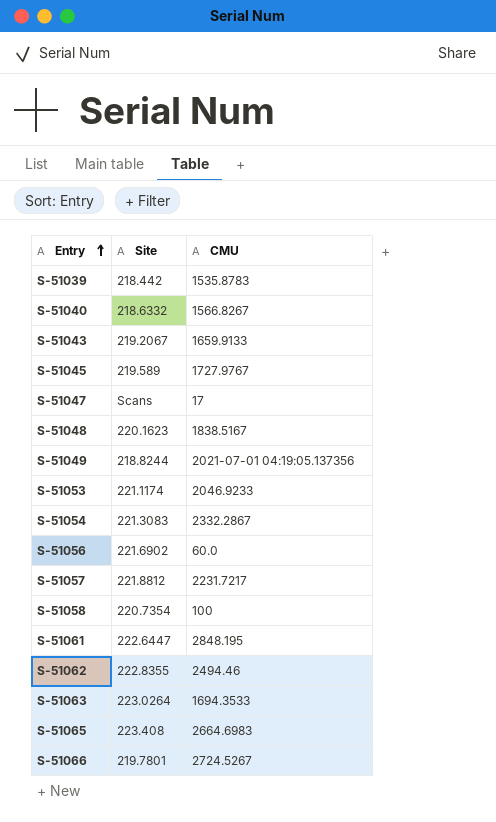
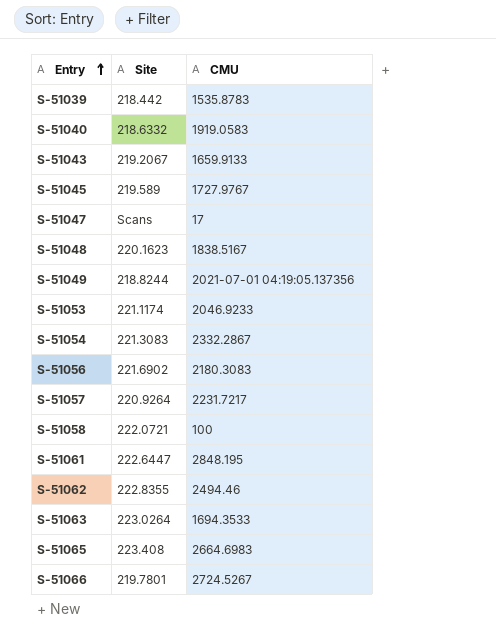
S-51040 | CMU: 1566.8267 -> 1919.0583
S-51056 | CMU: 60.0 -> 2180.3083
S-51057 | Site: 221.8812 -> 220.9264
S-51058 | Site: 220.7354 -> 222.0721

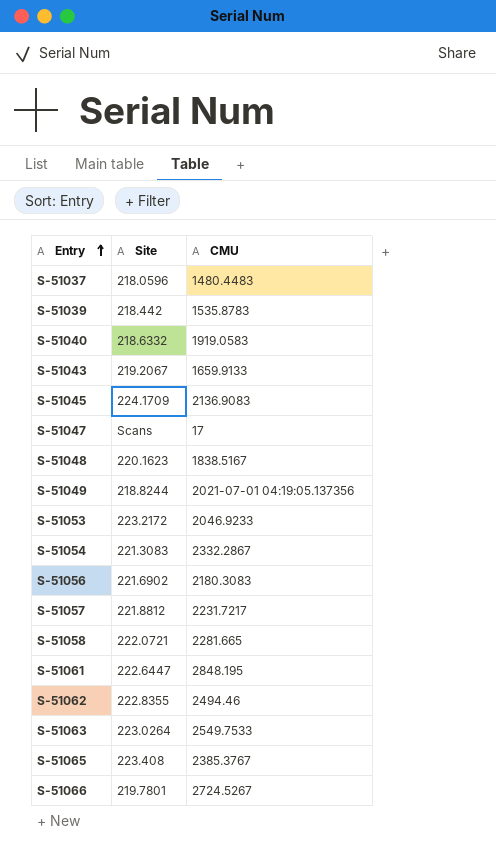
row S-51037: none -> 218.0596 | 1480.4483
S-51045 | Site: 219.589 -> 224.1709
S-51045 | CMU: 1727.9767 -> 2136.9083
S-51053 | Site: 221.1174 -> 223.2172
S-51057 | Site: 220.9264 -> 221.8812
S-51058 | CMU: 100 -> 2281.665
S-51063 | CMU: 1694.3533 -> 2549.7533
S-51065 | CMU: 2664.6983 -> 2385.3767

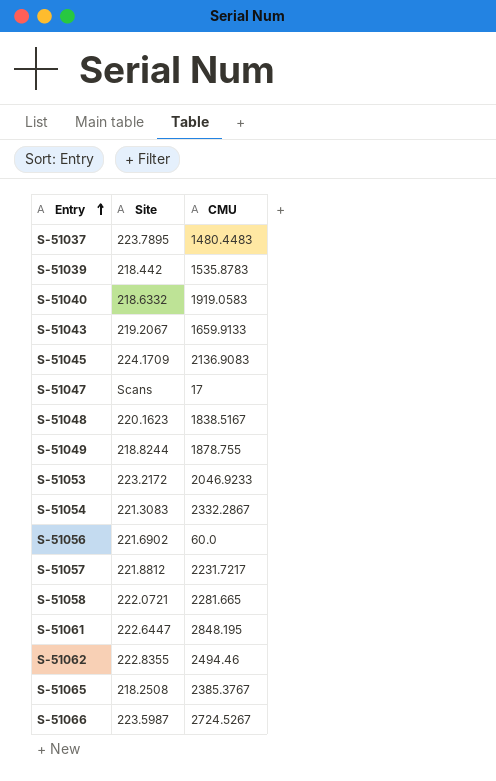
row S-51063: 223.0264 | 2549.7533 -> none
S-51037 | Site: 218.0596 -> 223.7895
S-51049 | CMU: 2021-07-01 04:19:05.137356 -> 1878.755
S-51056 | CMU: 2180.3083 -> 60.0
S-51065 | Site: 223.408 -> 218.2508
S-51066 | Site: 219.7801 -> 223.5987

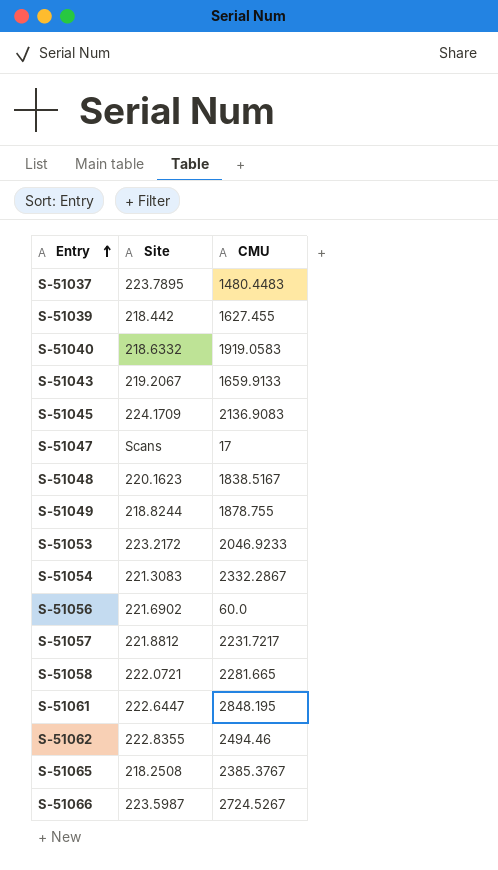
S-51039 | CMU: 1535.8783 -> 1627.455

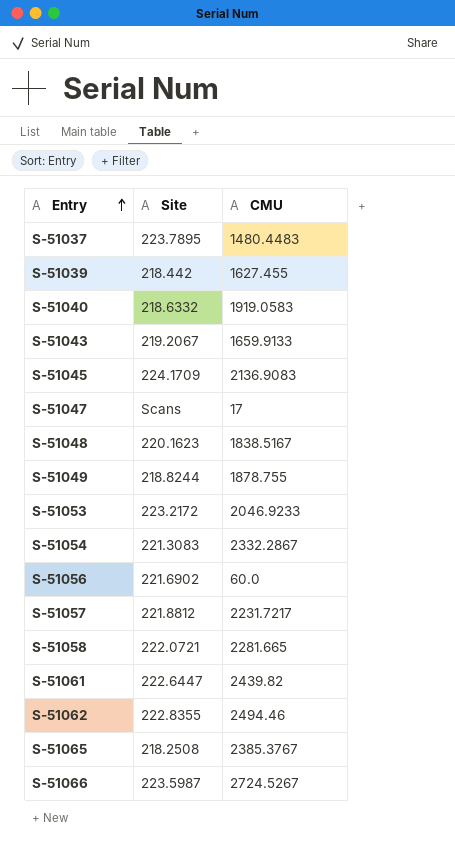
S-51061 | CMU: 2848.195 -> 2439.82

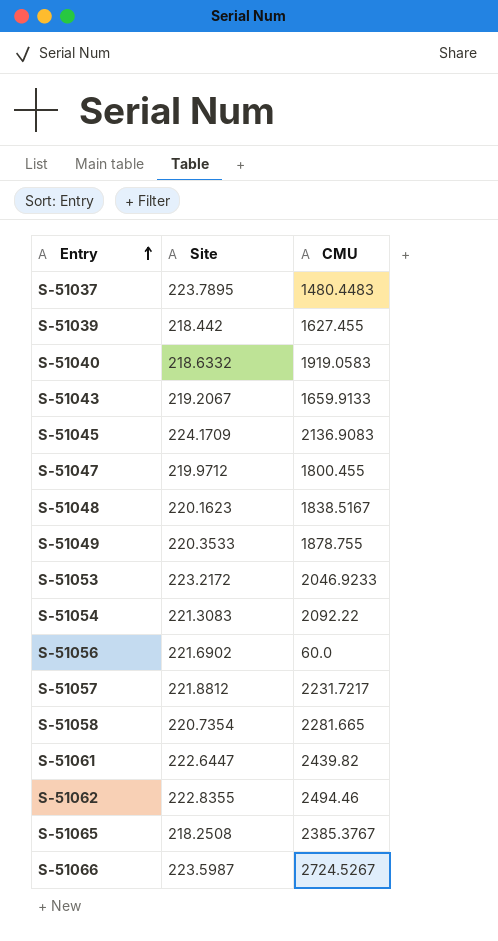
S-51047 | Site: Scans -> 219.9712
S-51047 | CMU: 17 -> 1800.455
S-51049 | Site: 218.8244 -> 220.3533
S-51054 | CMU: 2332.2867 -> 2092.22
S-51058 | Site: 222.0721 -> 220.7354

